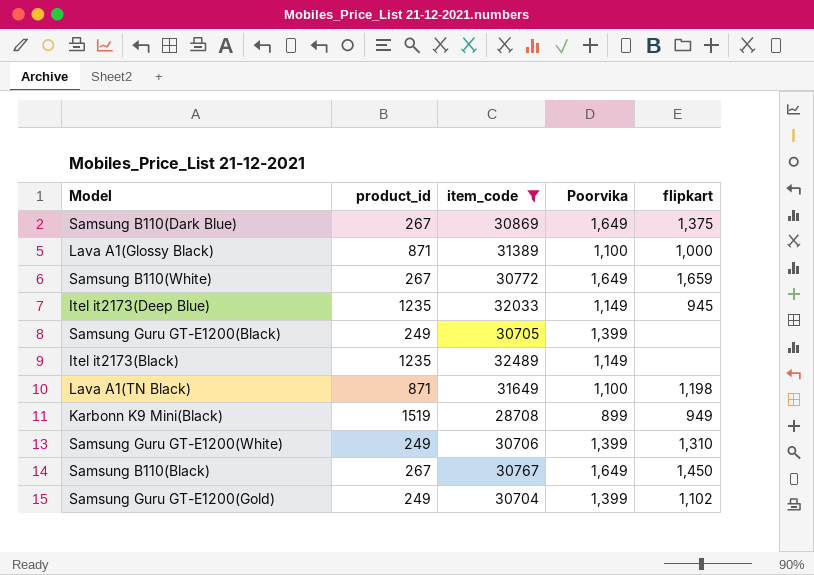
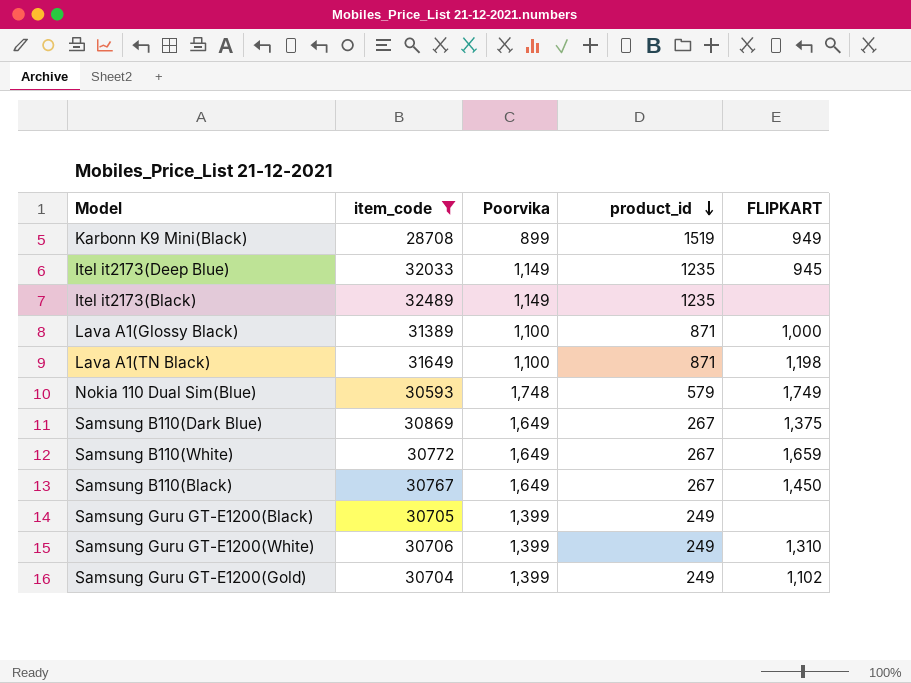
row order: none -> product_id descending
column product_id | position: 2 -> 4
column name: flipkart -> FLIPKART
row Nokia 110 Dual Sim(Blue): none -> 30593 | 1,748 | 579 | 1,749

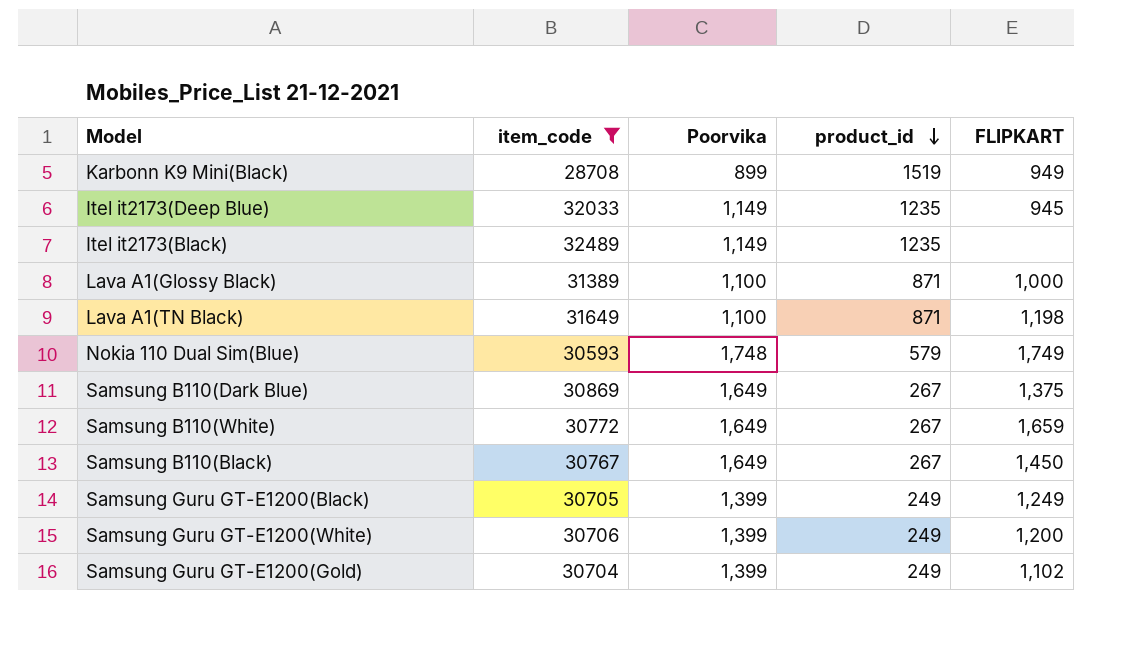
Samsung Guru GT-E1200(Black) | FLIPKART: none -> 1,249
Samsung Guru GT-E1200(White) | FLIPKART: 1,310 -> 1,200

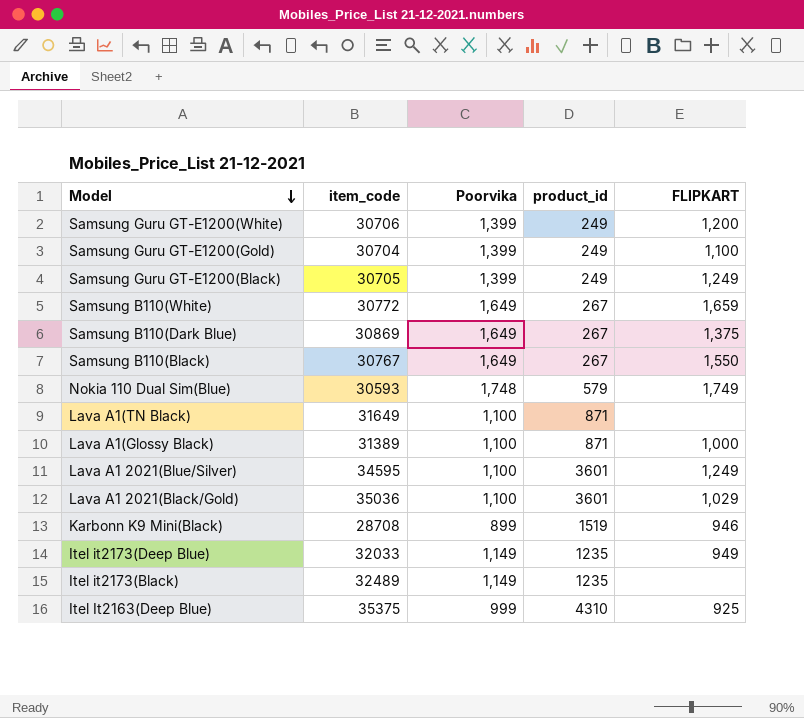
filter: item_code <= 32489 -> none
row order: product_id descending -> Model descending
Samsung Guru GT-E1200(Gold) | FLIPKART: 1,102 -> 1,100
Samsung B110(Black) | FLIPKART: 1,450 -> 1,550
Lava A1(TN Black) | FLIPKART: 1,198 -> none
Karbonn K9 Mini(Black) | FLIPKART: 949 -> 946
Itel it2173(Deep Blue) | FLIPKART: 945 -> 949

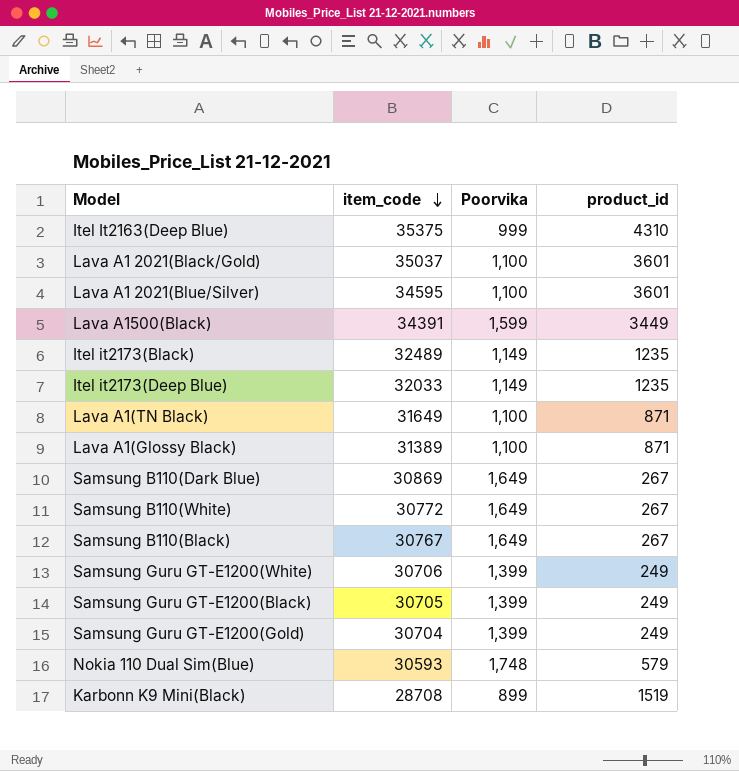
row order: Model descending -> item_code descending
column FLIPKART | position: 5 -> none
Lava A1 2021(Black/Gold) | item_code: 35036 -> 35037
row Lava A1500(Black): none -> 34391 | 1,599 | 3449

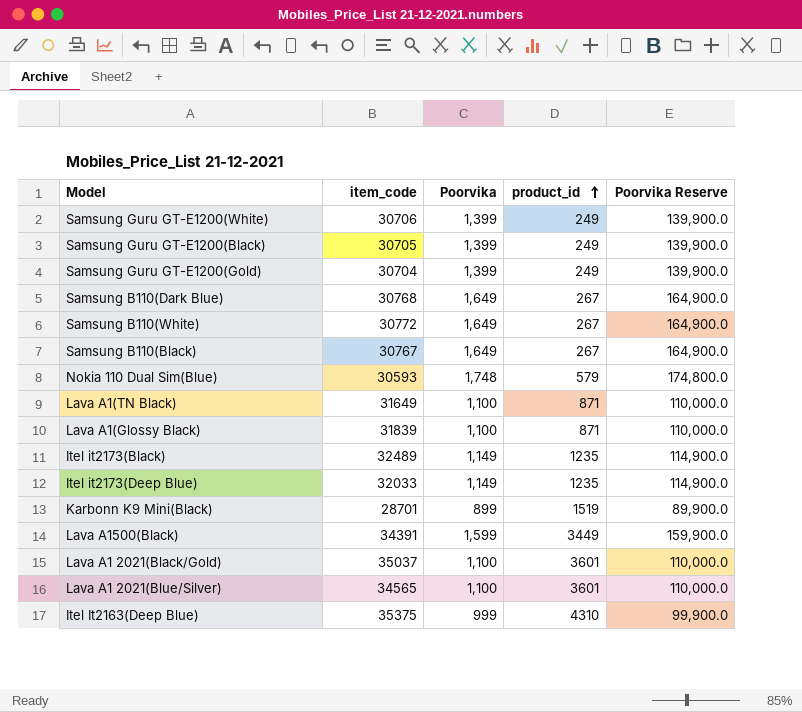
row order: item_code descending -> product_id ascending
column Poorvika Reserve | formula: none -> [Poorvika] * 100
Samsung B110(Dark Blue) | item_code: 30869 -> 30768
Lava A1(Glossy Black) | item_code: 31389 -> 31839
Karbonn K9 Mini(Black) | item_code: 28708 -> 28701
Lava A1 2021(Blue/Silver) | item_code: 34595 -> 34565

